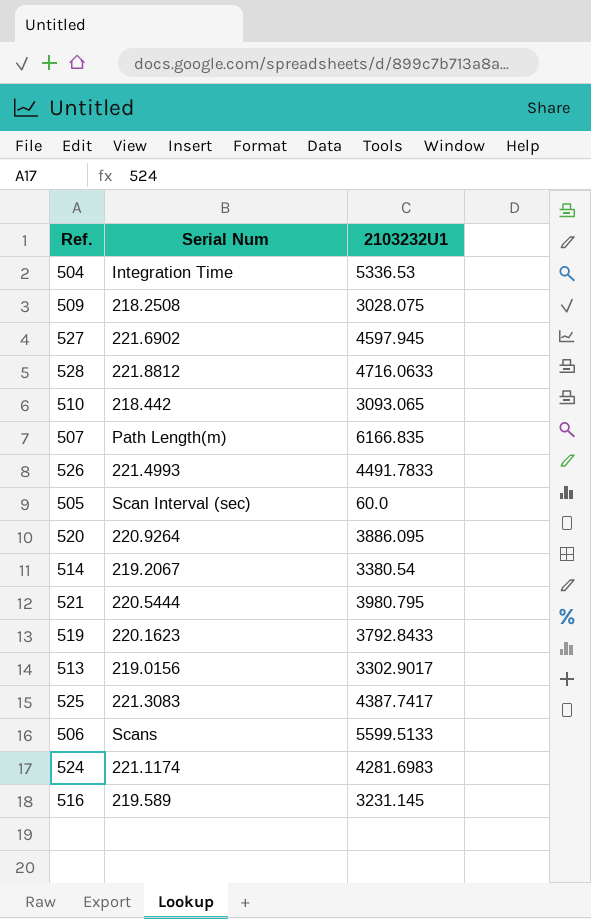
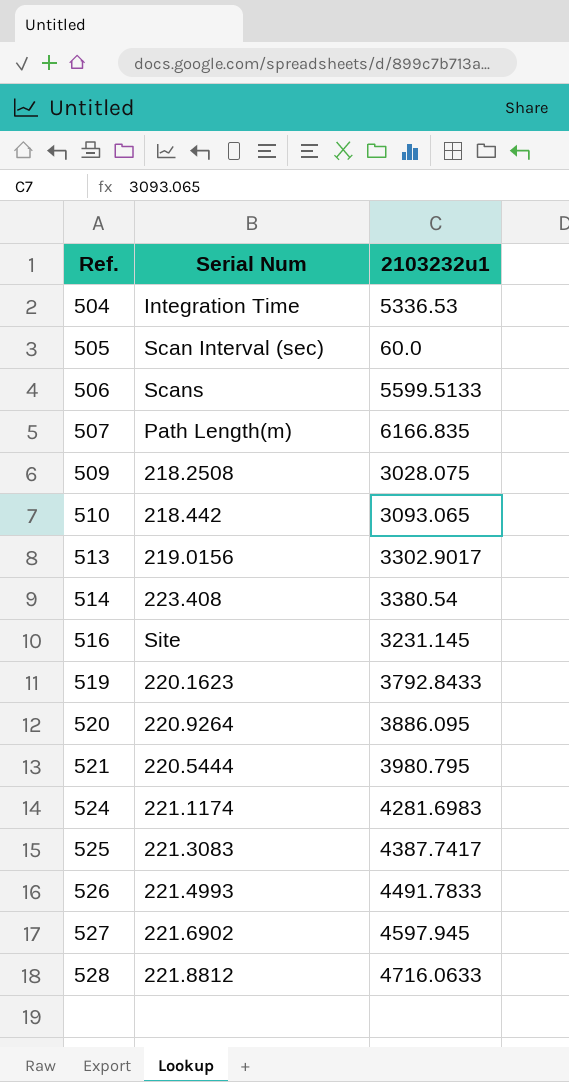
row order: none -> Ref. ascending
column name: 2103232U1 -> 2103232u1
514 | Serial Num: 219.2067 -> 223.408
516 | Serial Num: 219.589 -> Site

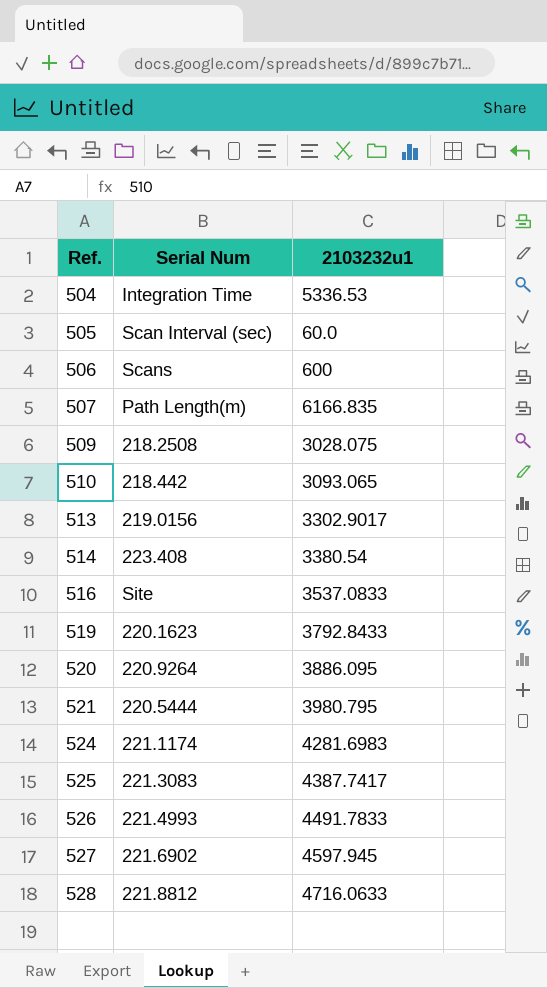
506 | 2103232u1: 5599.5133 -> 600
516 | 2103232u1: 3231.145 -> 3537.0833

